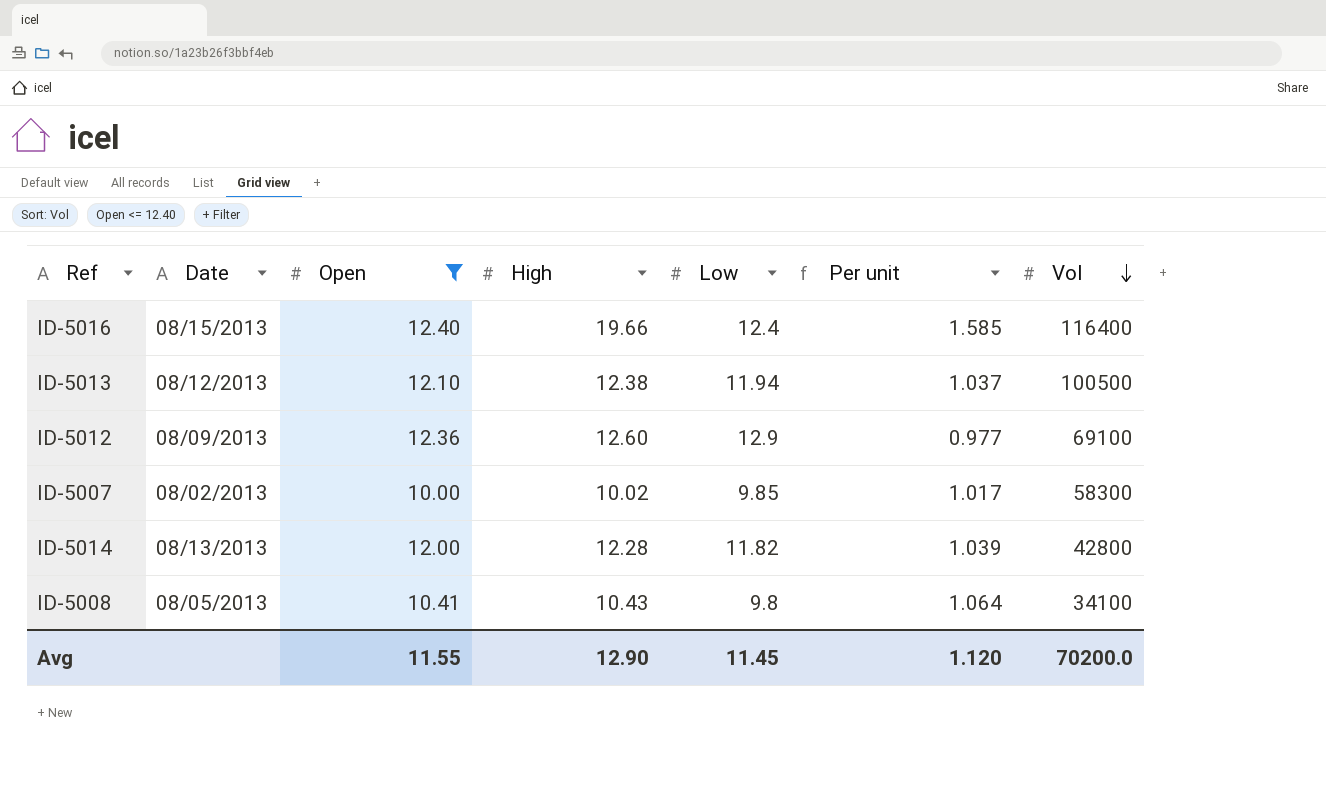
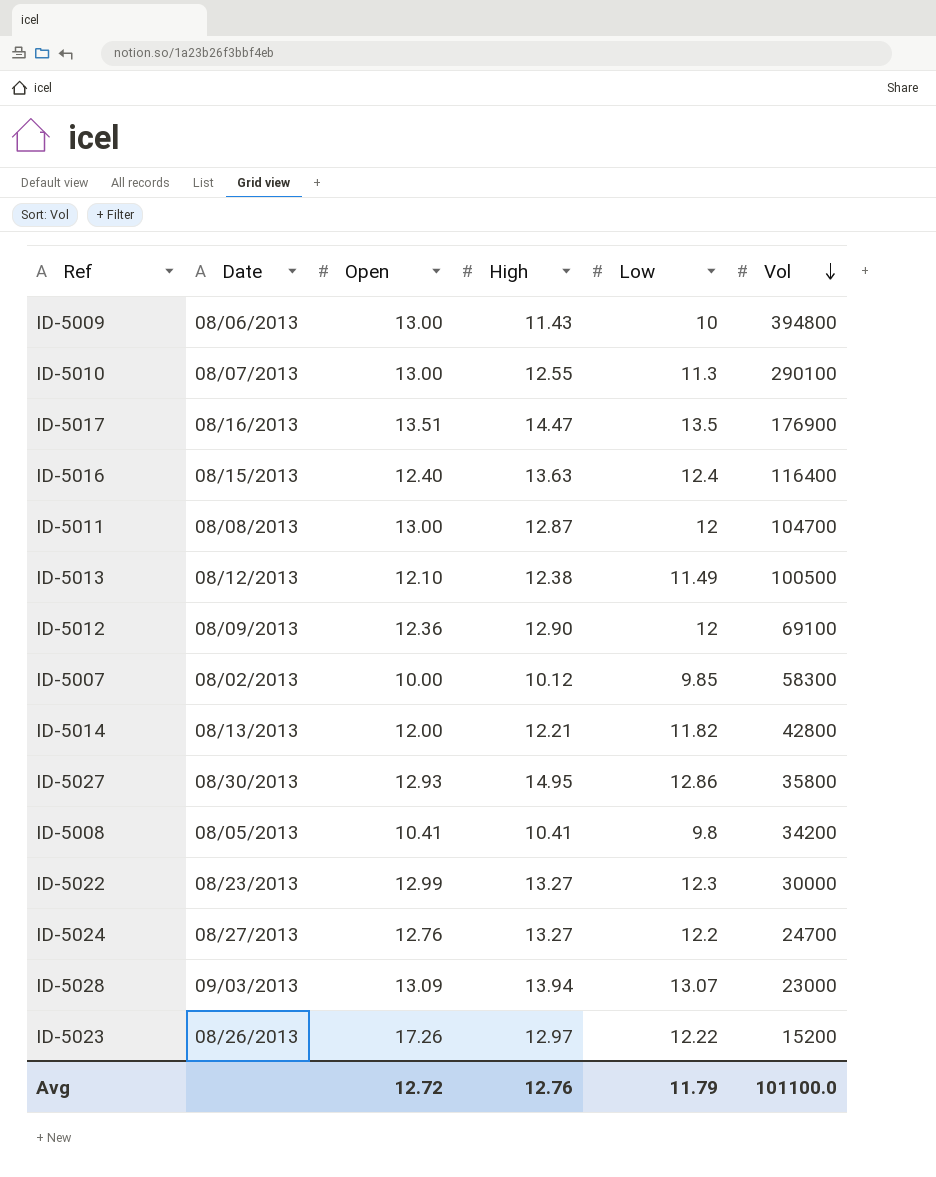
filter: Open <= 12.40 -> none
column Per unit | formula: [High] / [Low] -> none
ID-5016 | High: 19.66 -> 13.63
ID-5013 | Low: 11.94 -> 11.49
ID-5012 | High: 12.60 -> 12.90
ID-5012 | Low: 12.9 -> 12
ID-5007 | High: 10.02 -> 10.12
ID-5014 | High: 12.28 -> 12.21
ID-5008 | High: 10.43 -> 10.41
ID-5008 | Vol: 34100 -> 34200
Avg | Open: 11.55 -> 12.72
Avg | High: 12.90 -> 12.76
Avg | Low: 11.45 -> 11.79
Avg | Vol: 70200.0 -> 101100.0

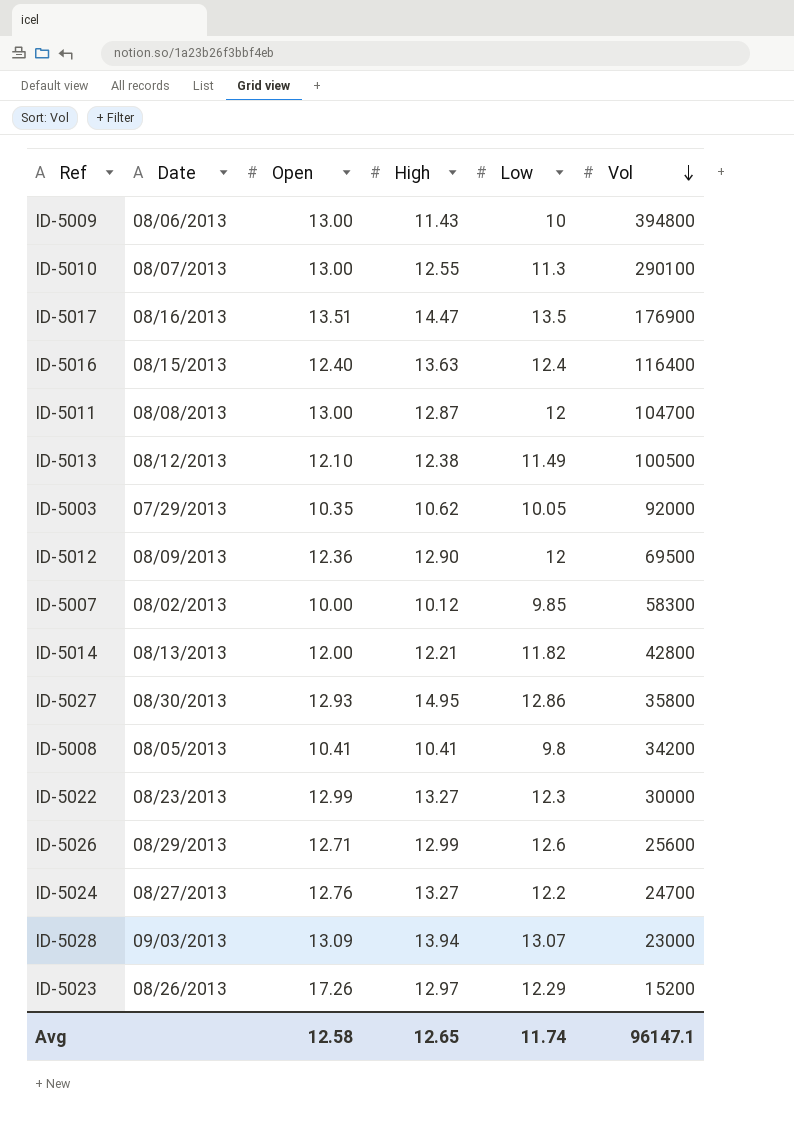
row ID-5003: none -> 07/29/2013 | 10.35 | 10.62 | 10.05 | 92000
ID-5012 | Vol: 69100 -> 69500
row ID-5026: none -> 08/29/2013 | 12.71 | 12.99 | 12.6 | 25600
ID-5023 | Low: 12.22 -> 12.29
Avg | Open: 12.72 -> 12.58
Avg | High: 12.76 -> 12.65
Avg | Low: 11.79 -> 11.74
Avg | Vol: 101100.0 -> 96147.1

